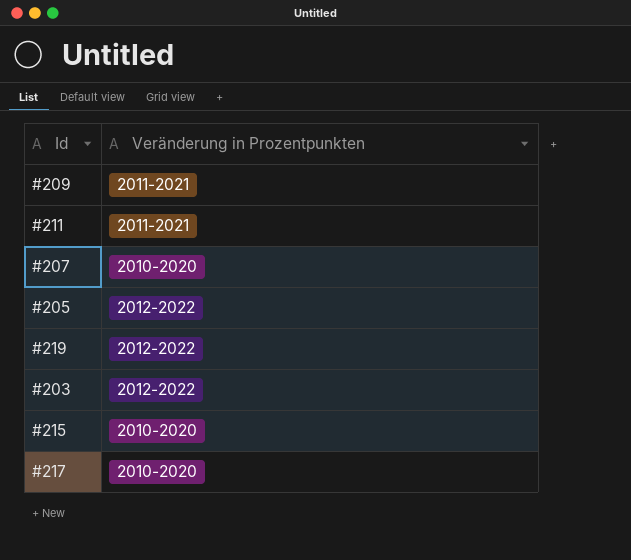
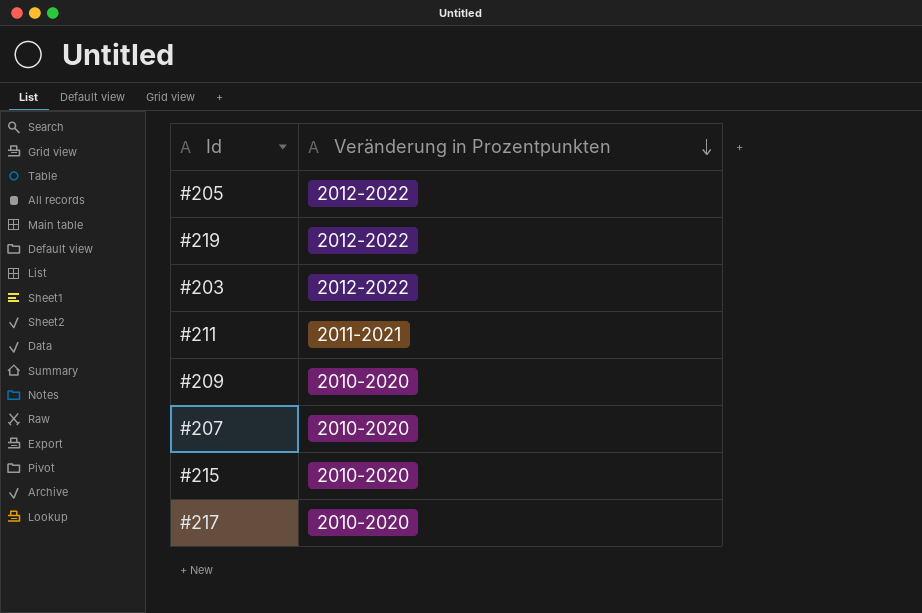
row order: none -> Veränderung in Prozentpunkten descending
#209 | Veränderung in Prozentpunkten: 2011-2021 -> 2010-2020

